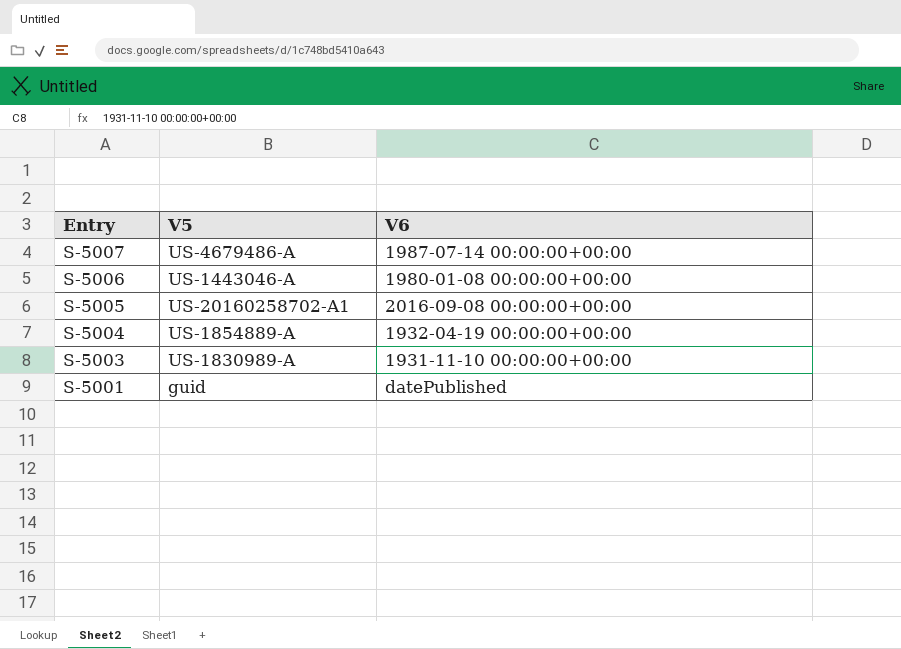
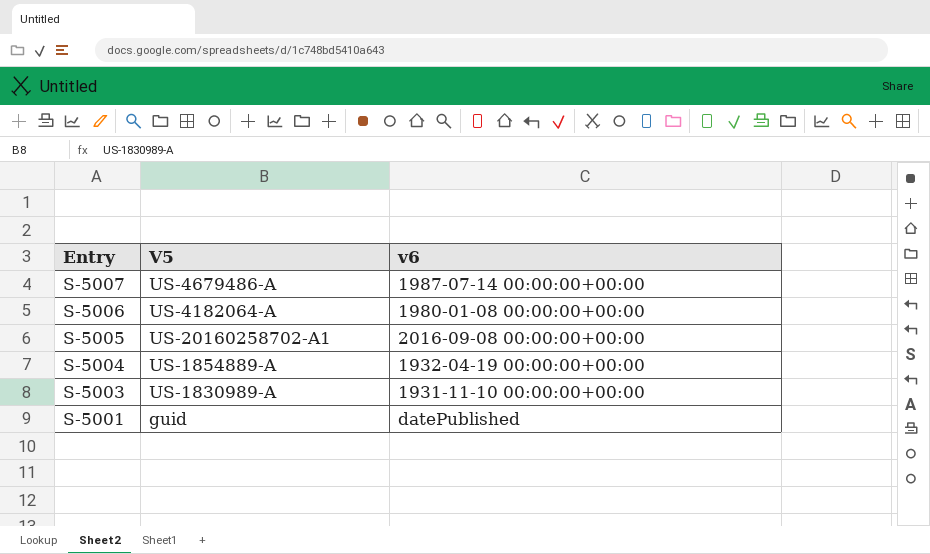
column name: V6 -> v6
S-5006 | V5: US-1443046-A -> US-4182064-A

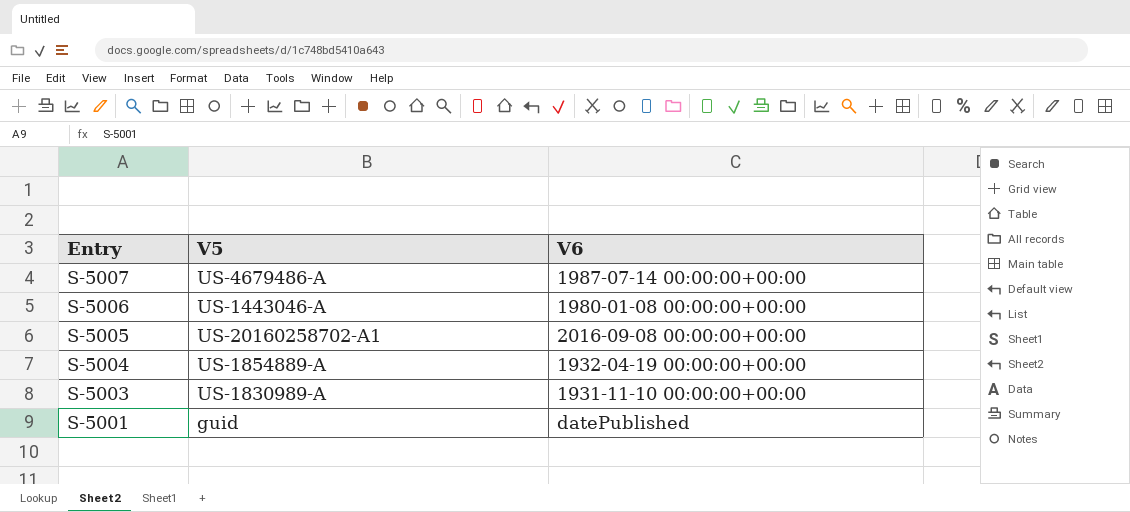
column name: v6 -> V6
S-5006 | V5: US-4182064-A -> US-1443046-A

